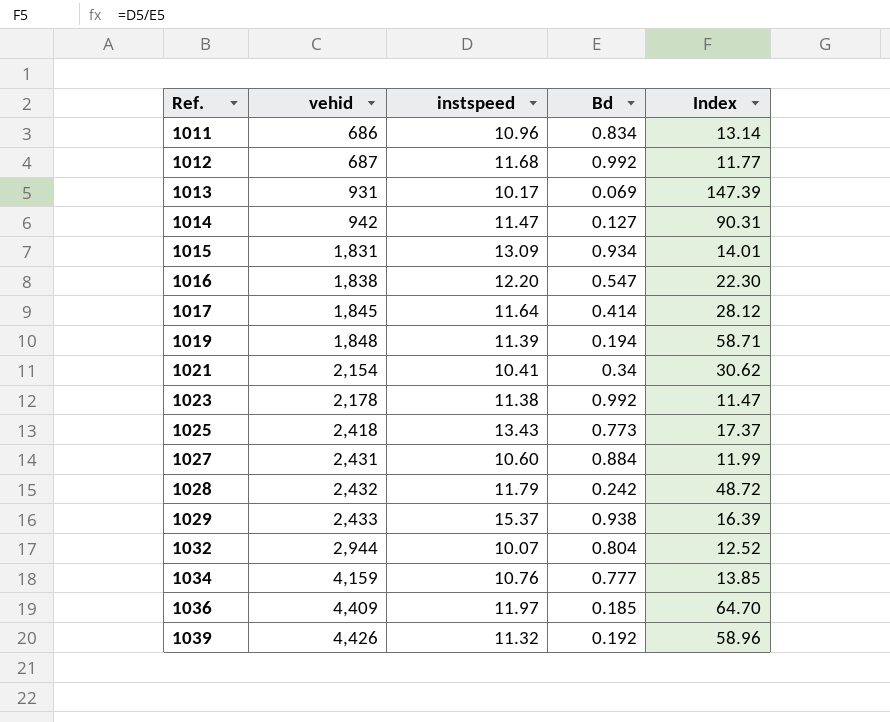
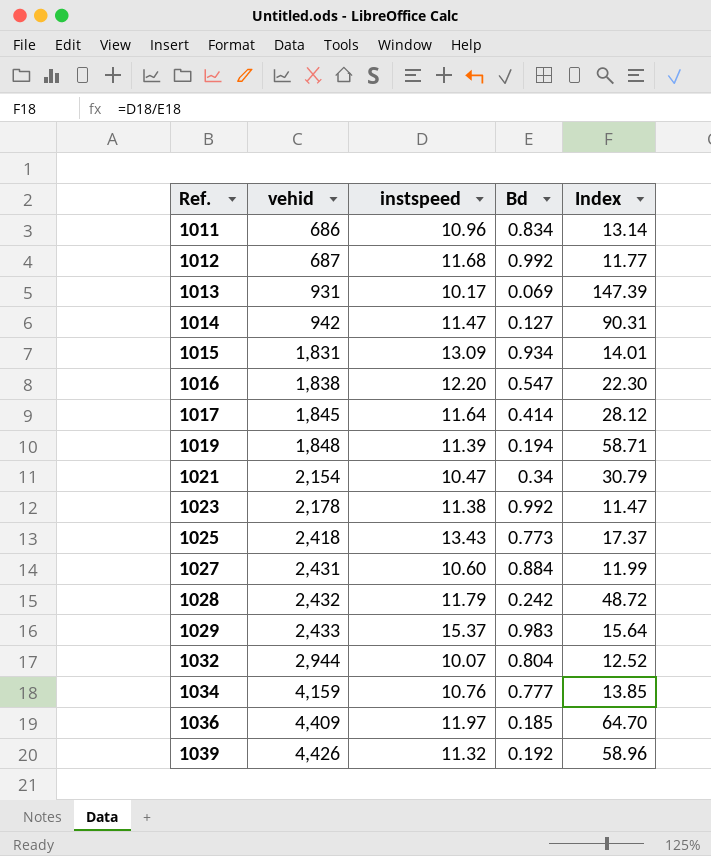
1021 | instspeed: 10.41 -> 10.47
1021 | Index: 30.62 -> 30.79
1029 | Bd: 0.938 -> 0.983
1029 | Index: 16.39 -> 15.64

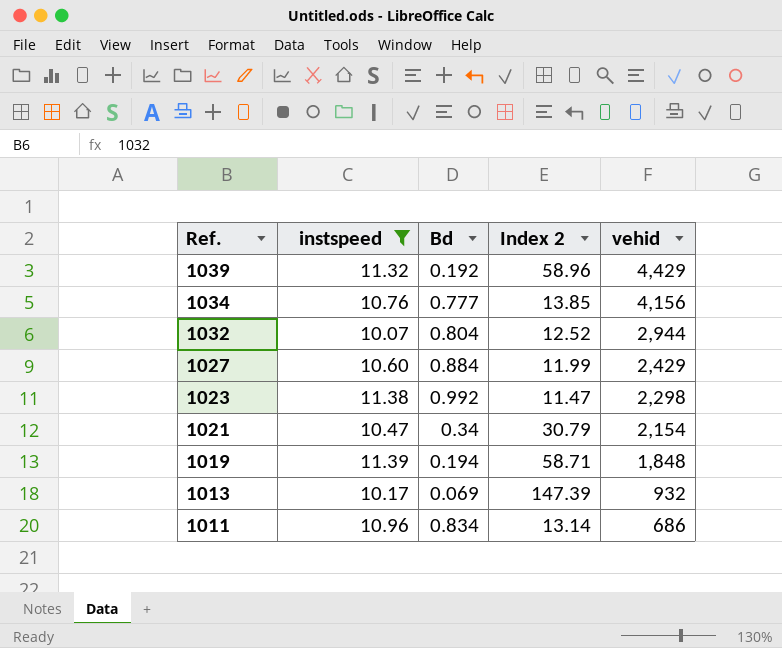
filter: none -> instspeed <= 11.39
row order: Ref. ascending -> Ref. descending
column name: Index -> Index 2
column vehid | position: 2 -> 5
1039 | vehid: 4,426 -> 4,429
1034 | vehid: 4,159 -> 4,156
1027 | vehid: 2,431 -> 2,429
1023 | vehid: 2,178 -> 2,298
1013 | vehid: 931 -> 932

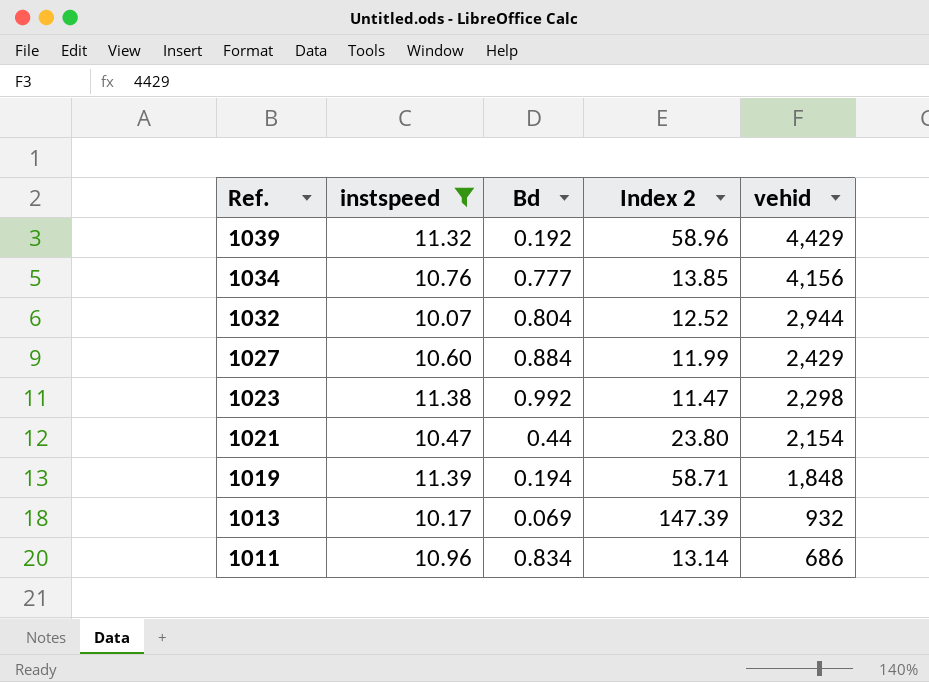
1021 | Bd: 0.34 -> 0.44
1021 | Index 2: 30.79 -> 23.80

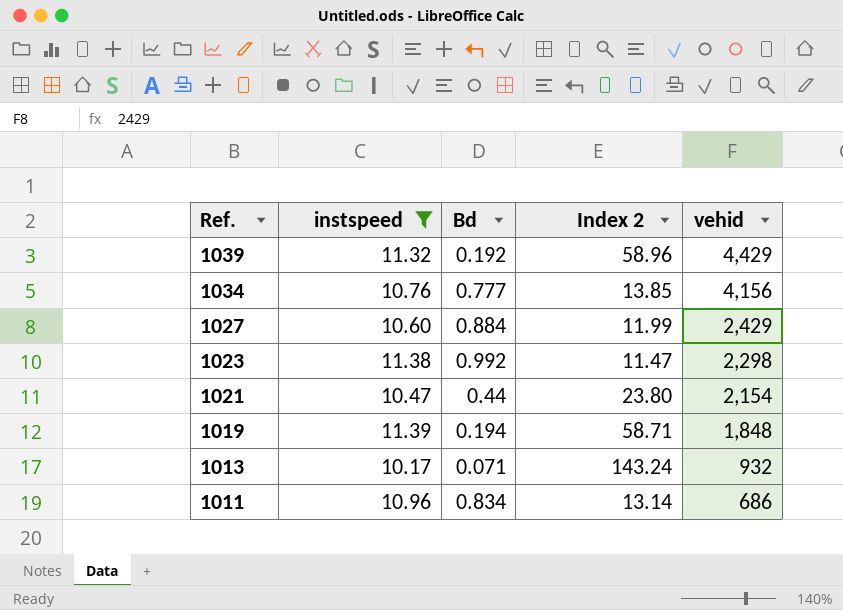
row 1032: 10.07 | 0.804 | 12.52 | 2,944 -> none
1013 | Bd: 0.069 -> 0.071
1013 | Index 2: 147.39 -> 143.24

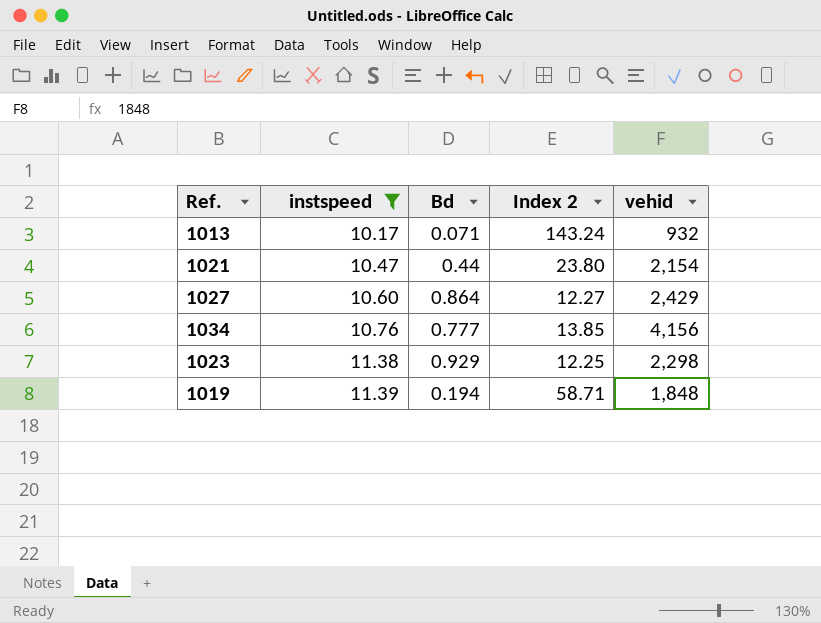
row order: Ref. descending -> instspeed ascending
row 1039: 11.32 | 0.192 | 58.96 | 4,429 -> none
row 1011: 10.96 | 0.834 | 13.14 | 686 -> none
1027 | Bd: 0.884 -> 0.864
1027 | Index 2: 11.99 -> 12.27
1023 | Bd: 0.992 -> 0.929
1023 | Index 2: 11.47 -> 12.25

